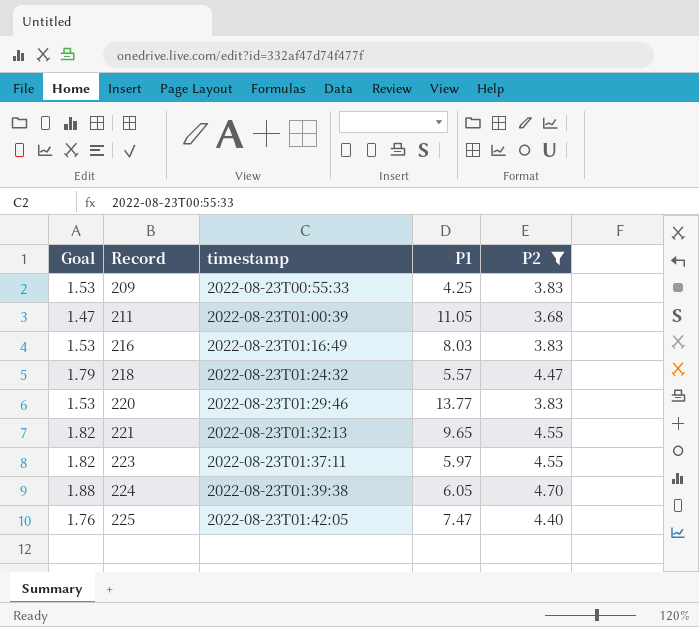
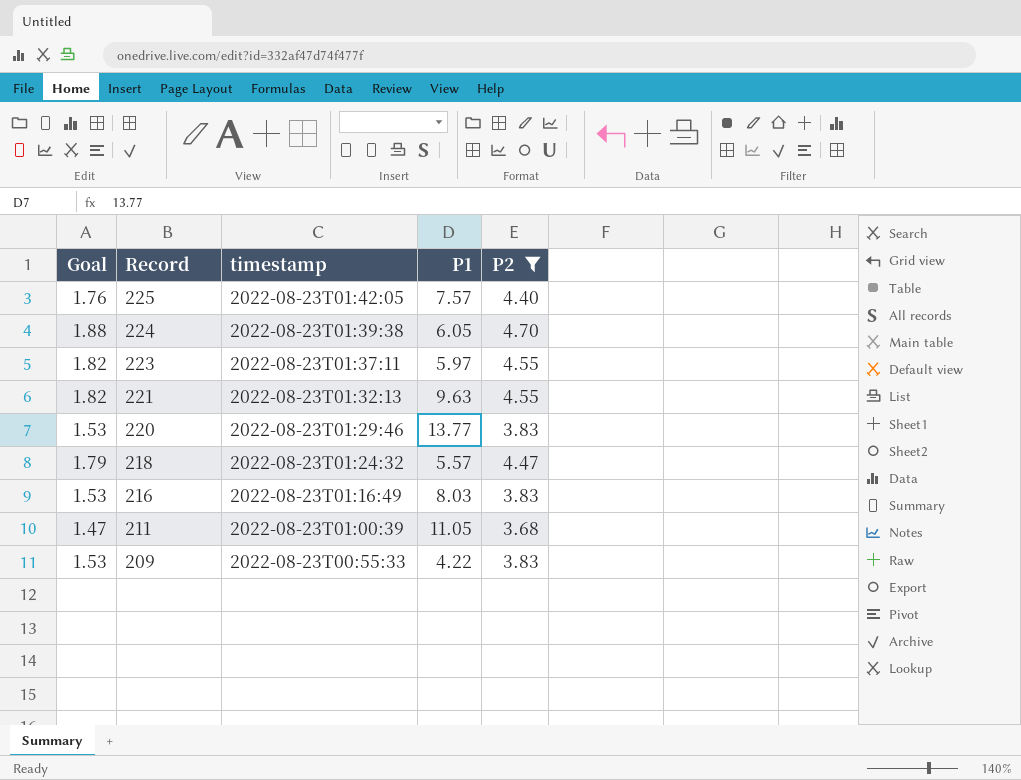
row order: Record ascending -> Record descending
225 | P1: 7.47 -> 7.57
221 | P1: 9.65 -> 9.63
209 | P1: 4.25 -> 4.22

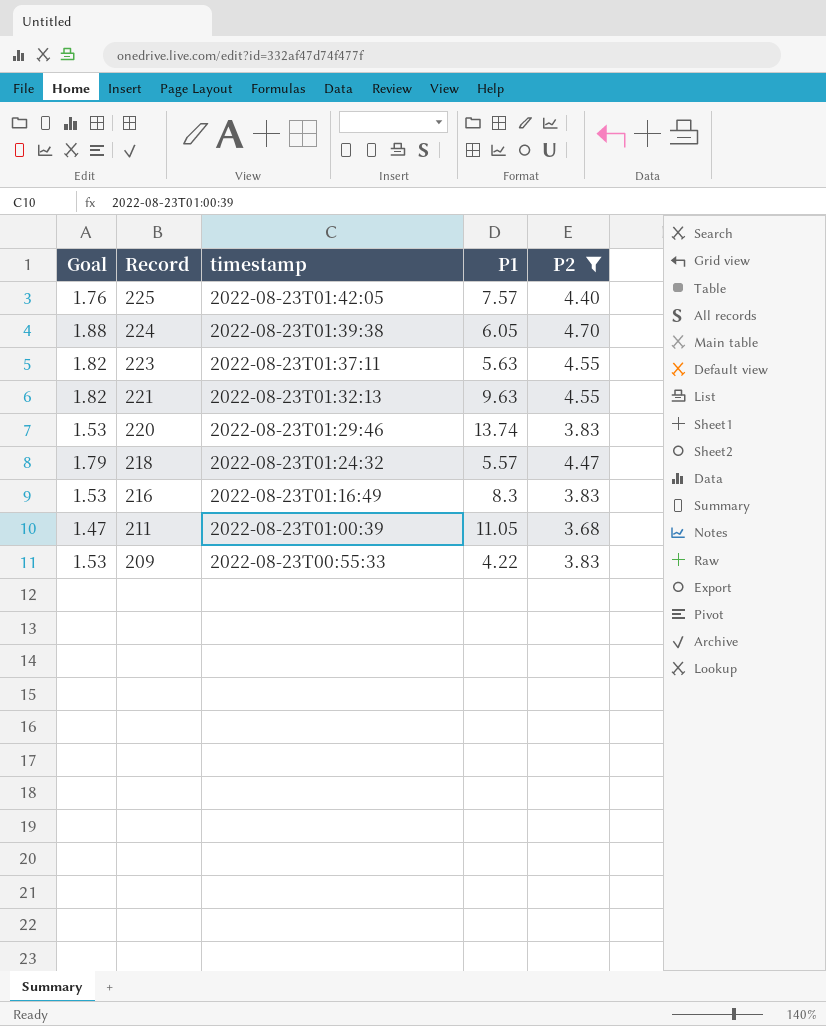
223 | P1: 5.97 -> 5.63
220 | P1: 13.77 -> 13.74
216 | P1: 8.03 -> 8.3

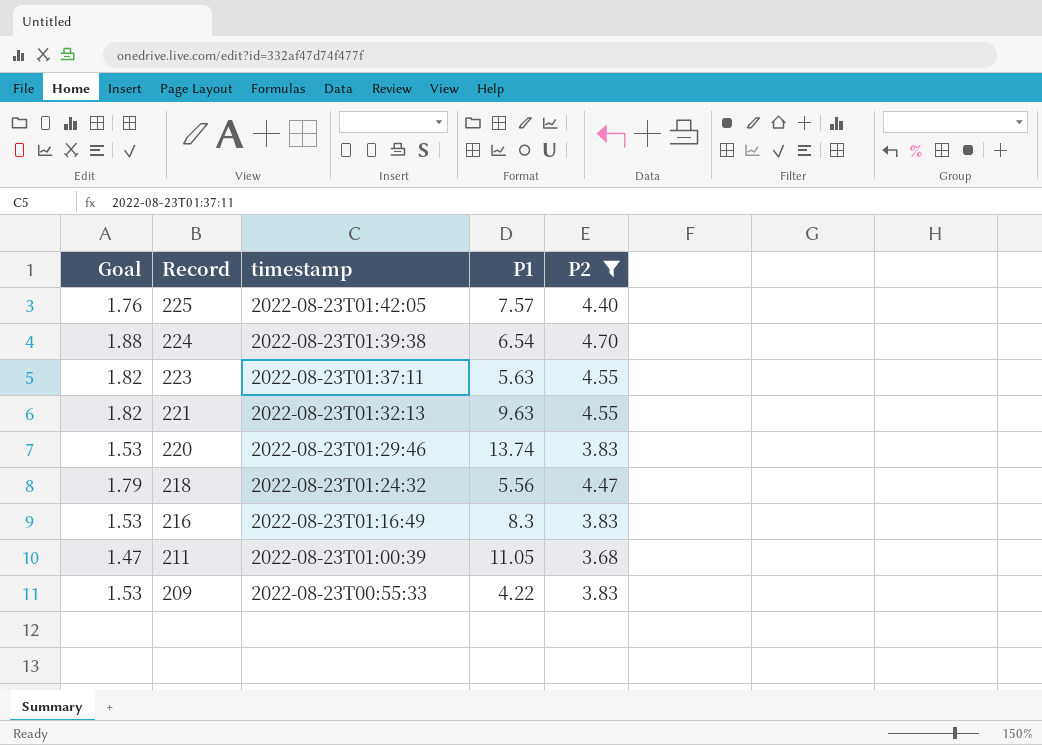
224 | P1: 6.05 -> 6.54
218 | P1: 5.57 -> 5.56

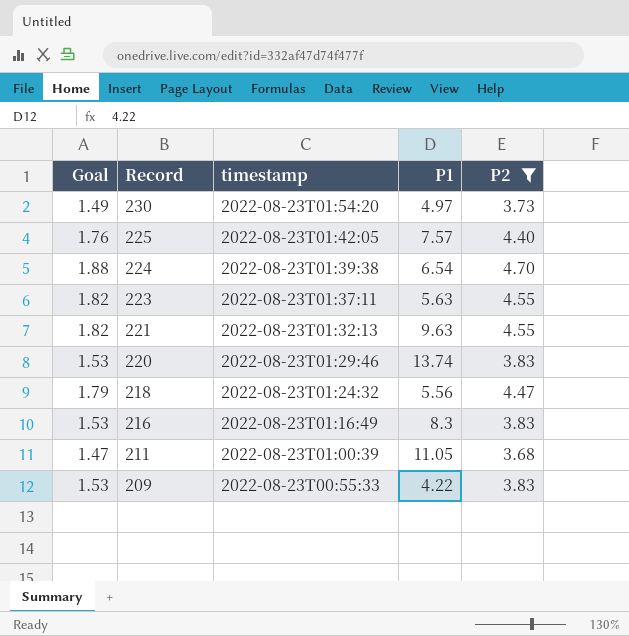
row 230: none -> 1.49 | 2022-08-23T01:54:20 | 4.97 | 3.73

